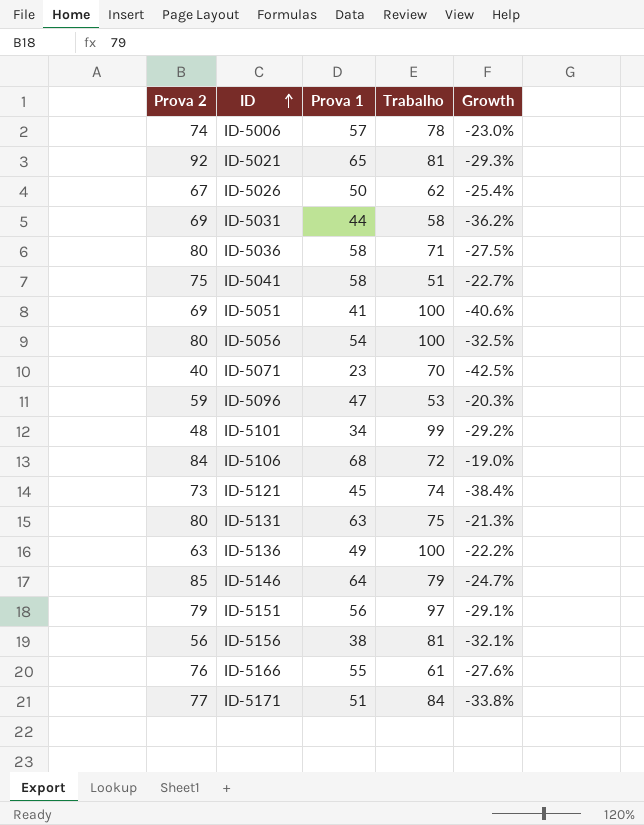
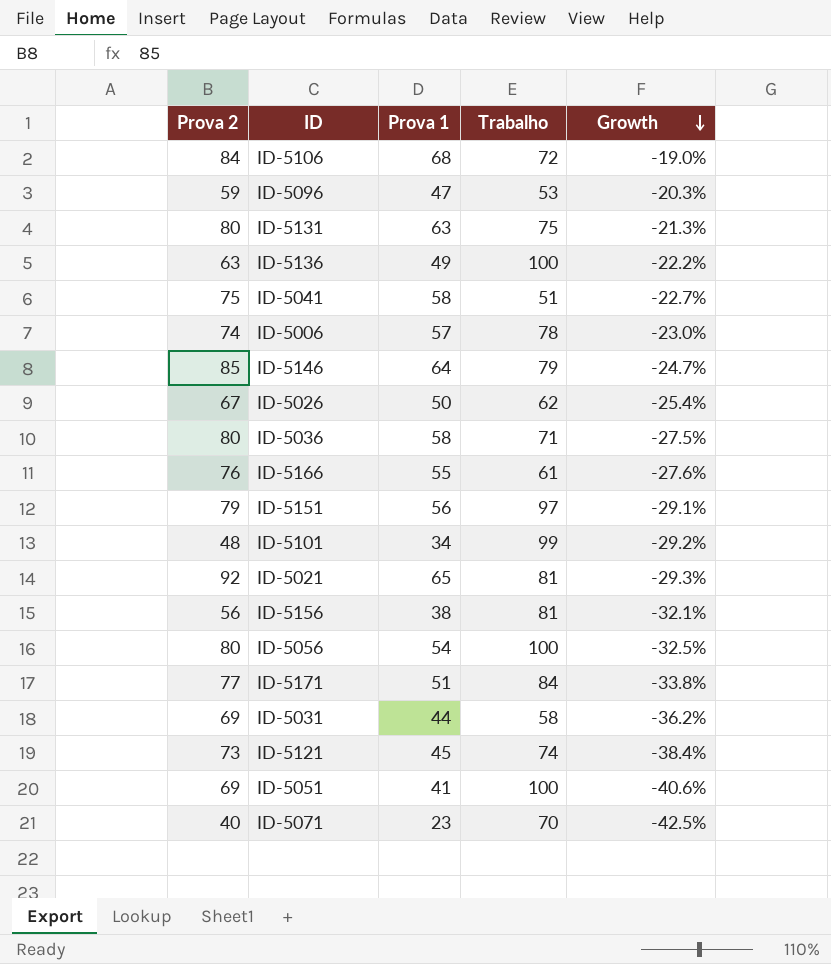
row order: ID ascending -> Growth descending

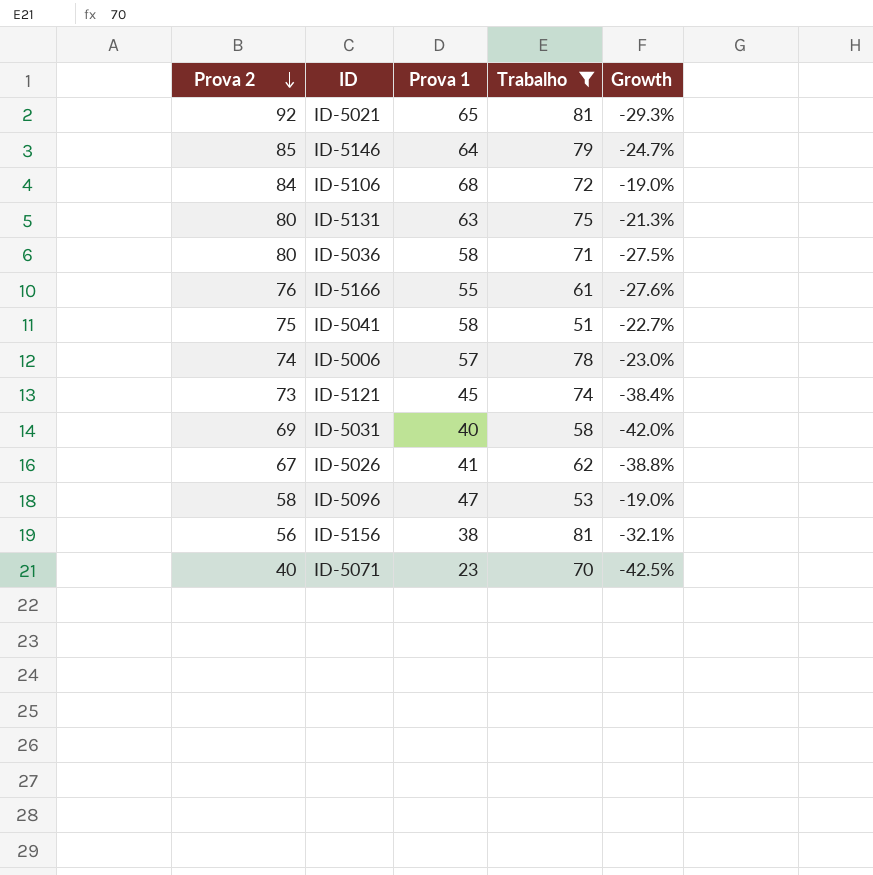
filter: none -> Trabalho <= 81
row order: Growth descending -> Prova 2 descending
ID-5031 | Prova 1: 44 -> 40
ID-5031 | Growth: -36.2% -> -42.0%
ID-5026 | Prova 1: 50 -> 41
ID-5026 | Growth: -25.4% -> -38.8%
ID-5096 | Prova 2: 59 -> 58
ID-5096 | Growth: -20.3% -> -19.0%

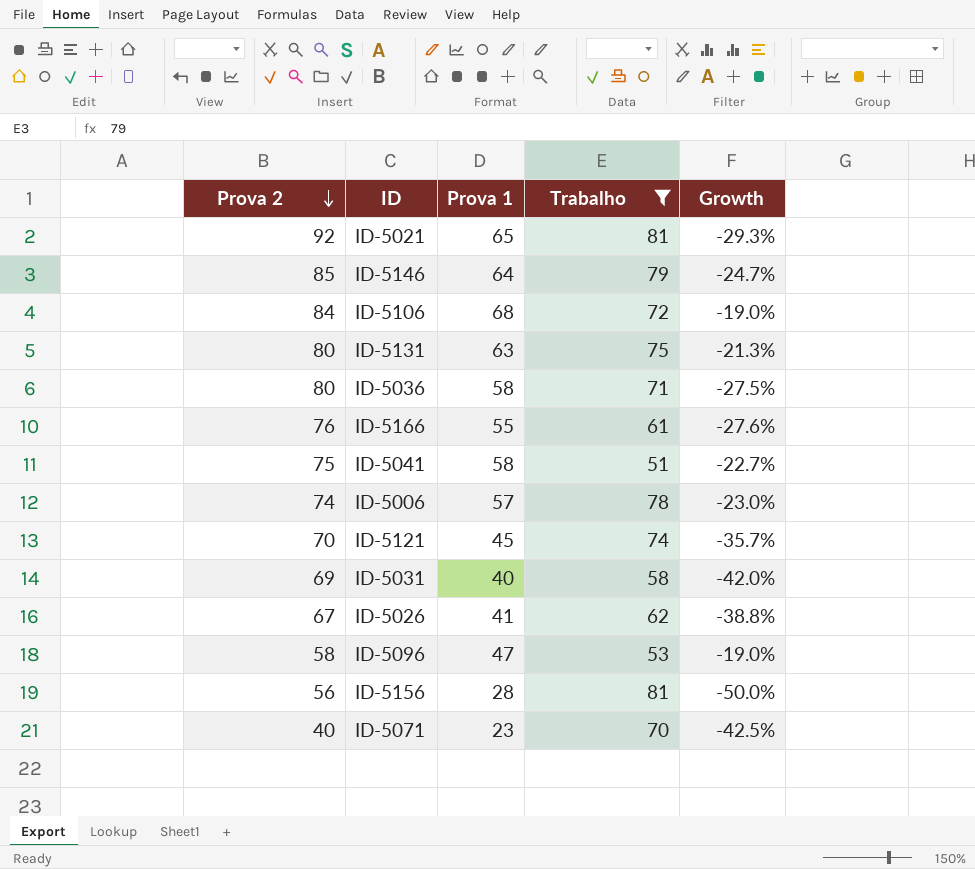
ID-5121 | Prova 2: 73 -> 70
ID-5121 | Growth: -38.4% -> -35.7%
ID-5156 | Prova 1: 38 -> 28
ID-5156 | Growth: -32.1% -> -50.0%

